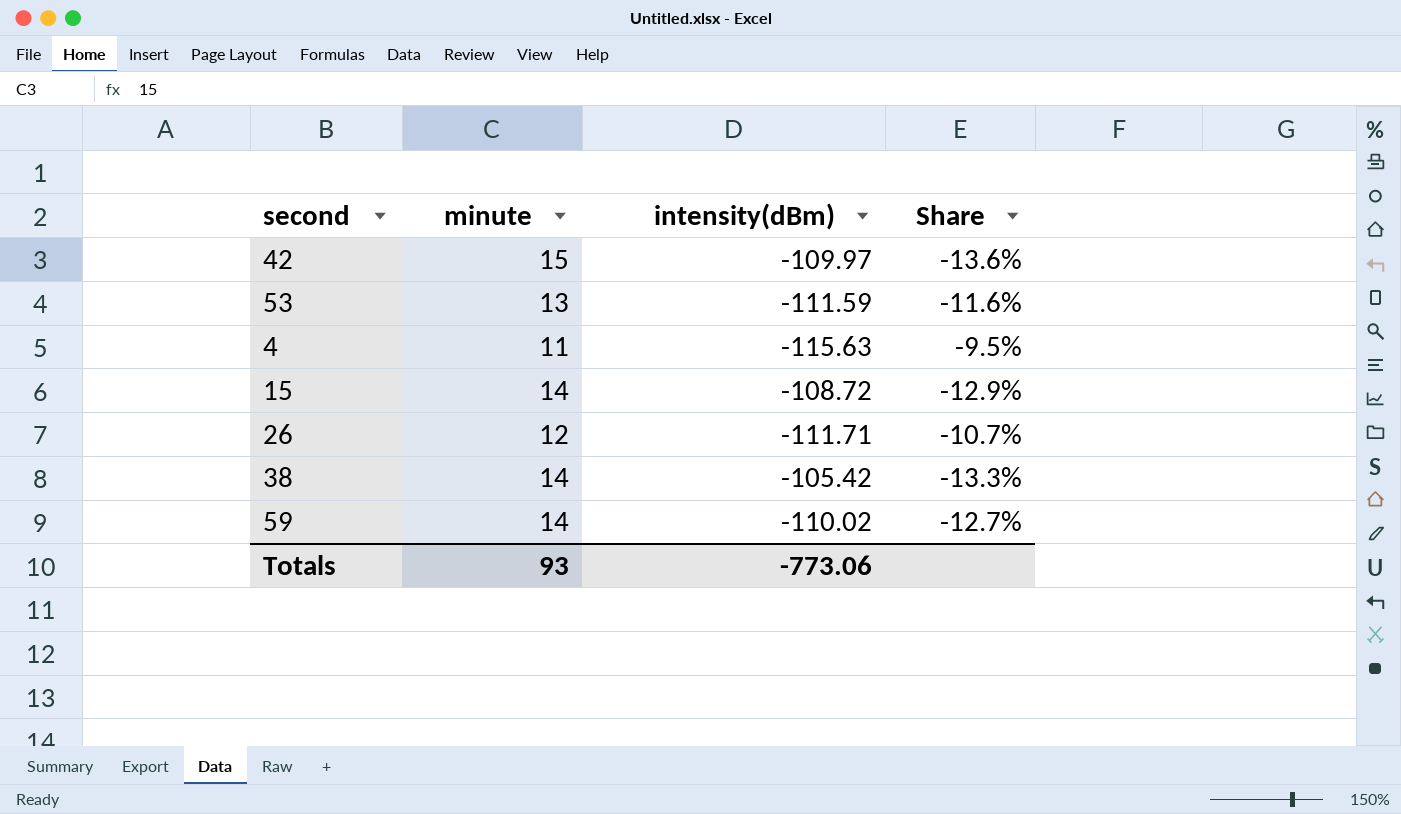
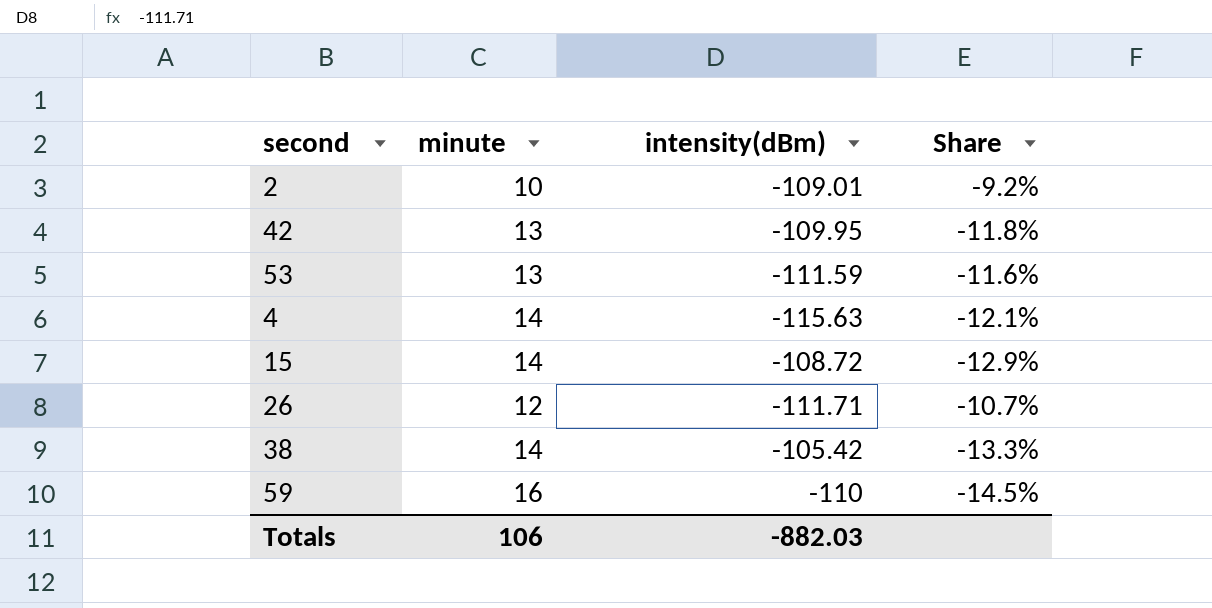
row 2: none -> 10 | -109.01 | -9.2%
42 | minute: 15 -> 13
42 | intensity(dBm): -109.97 -> -109.95
42 | Share: -13.6% -> -11.8%
4 | minute: 11 -> 14
4 | Share: -9.5% -> -12.1%
59 | minute: 14 -> 16
59 | intensity(dBm): -110.02 -> -110
59 | Share: -12.7% -> -14.5%
Totals | minute: 93 -> 106
Totals | intensity(dBm): -773.06 -> -882.03

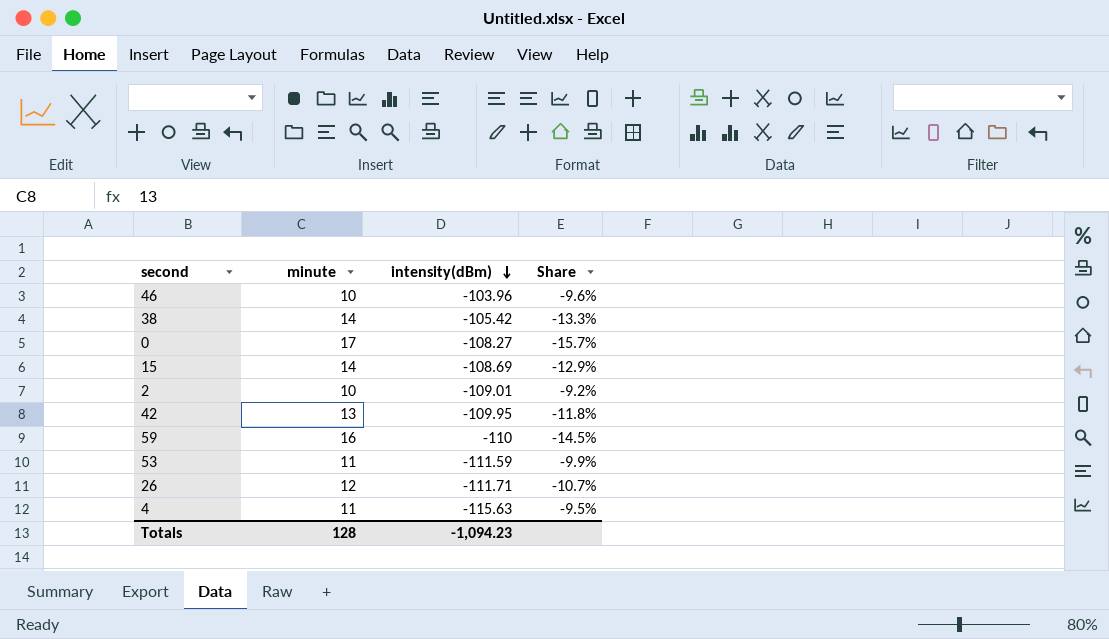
row order: none -> intensity(dBm) descending
row 46: none -> 10 | -103.96 | -9.6%
row 0: none -> 17 | -108.27 | -15.7%
15 | intensity(dBm): -108.72 -> -108.69
53 | minute: 13 -> 11
53 | Share: -11.6% -> -9.9%
4 | minute: 14 -> 11
4 | Share: -12.1% -> -9.5%
Totals | minute: 106 -> 128
Totals | intensity(dBm): -882.03 -> -1,094.23

